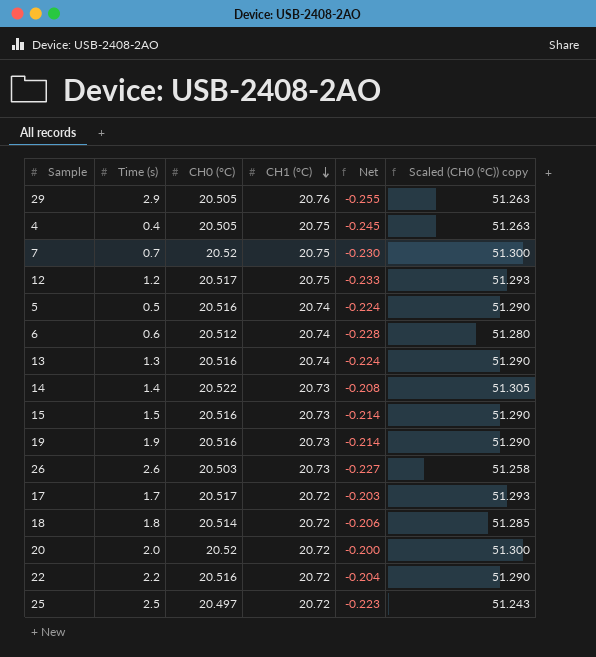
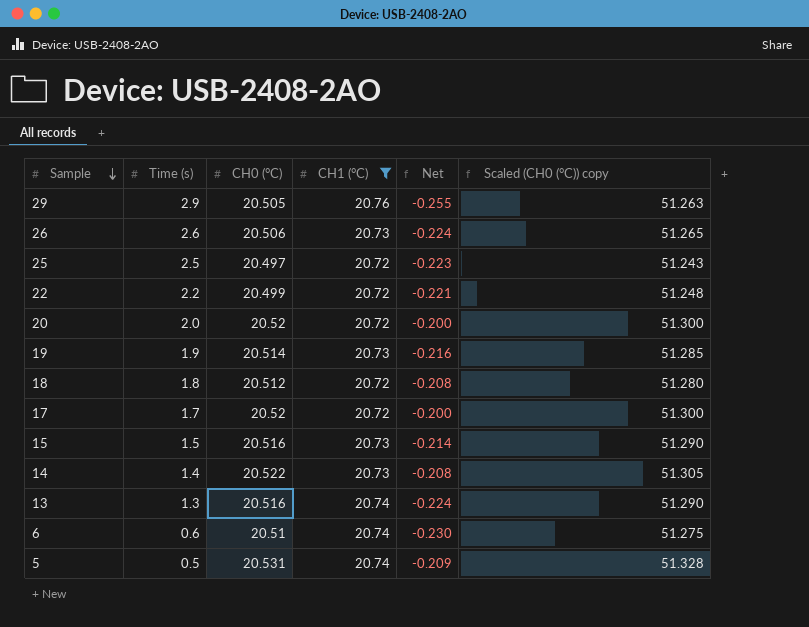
filter: none -> CH1 (°C) != 20.75
row order: CH1 (°C) descending -> Sample descending
26 | CH0 (°C): 20.503 -> 20.506
26 | Net: -0.227 -> -0.224
26 | Scaled (CH0 (°C)) copy: 51.258 -> 51.265
22 | CH0 (°C): 20.516 -> 20.499
22 | Net: -0.204 -> -0.221
22 | Scaled (CH0 (°C)) copy: 51.290 -> 51.248
19 | CH0 (°C): 20.516 -> 20.514
19 | Net: -0.214 -> -0.216
19 | Scaled (CH0 (°C)) copy: 51.290 -> 51.285
18 | CH0 (°C): 20.514 -> 20.512
18 | Net: -0.206 -> -0.208
18 | Scaled (CH0 (°C)) copy: 51.285 -> 51.280
17 | CH0 (°C): 20.517 -> 20.52
17 | Net: -0.203 -> -0.200
17 | Scaled (CH0 (°C)) copy: 51.293 -> 51.300
6 | CH0 (°C): 20.512 -> 20.51
6 | Net: -0.228 -> -0.230
6 | Scaled (CH0 (°C)) copy: 51.280 -> 51.275
5 | CH0 (°C): 20.516 -> 20.531
5 | Net: -0.224 -> -0.209
5 | Scaled (CH0 (°C)) copy: 51.290 -> 51.328

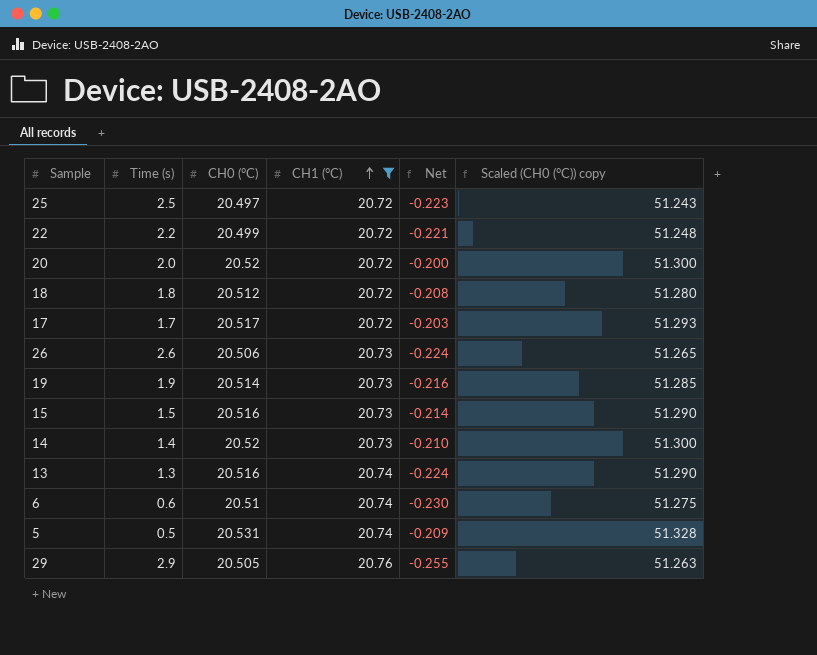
row order: Sample descending -> CH1 (°C) ascending
17 | CH0 (°C): 20.52 -> 20.517
17 | Net: -0.200 -> -0.203
17 | Scaled (CH0 (°C)) copy: 51.300 -> 51.293
14 | CH0 (°C): 20.522 -> 20.52
14 | Net: -0.208 -> -0.210
14 | Scaled (CH0 (°C)) copy: 51.305 -> 51.300

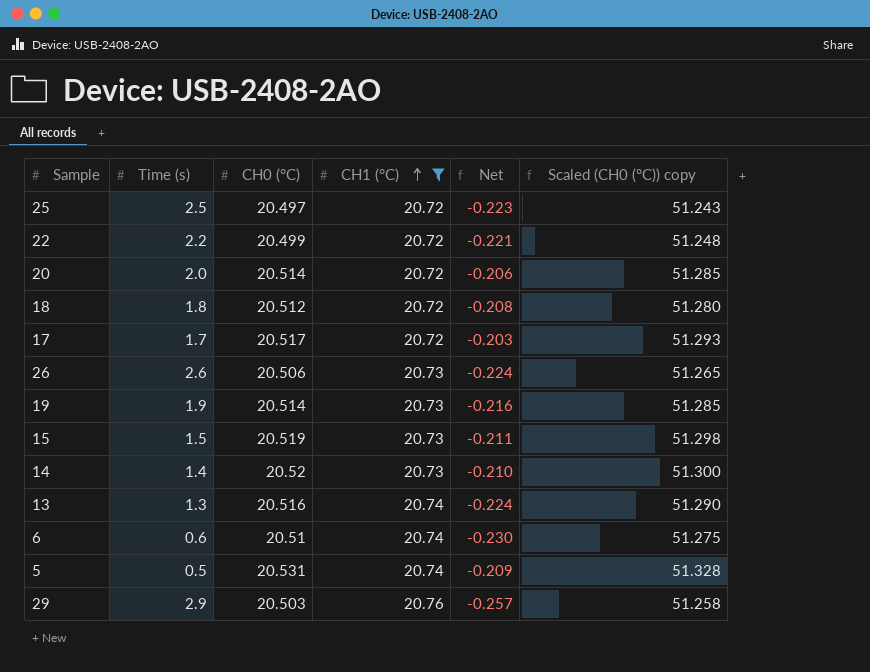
20 | CH0 (°C): 20.52 -> 20.514
20 | Net: -0.200 -> -0.206
20 | Scaled (CH0 (°C)) copy: 51.300 -> 51.285
15 | CH0 (°C): 20.516 -> 20.519
15 | Net: -0.214 -> -0.211
15 | Scaled (CH0 (°C)) copy: 51.290 -> 51.298
29 | CH0 (°C): 20.505 -> 20.503
29 | Net: -0.255 -> -0.257
29 | Scaled (CH0 (°C)) copy: 51.263 -> 51.258

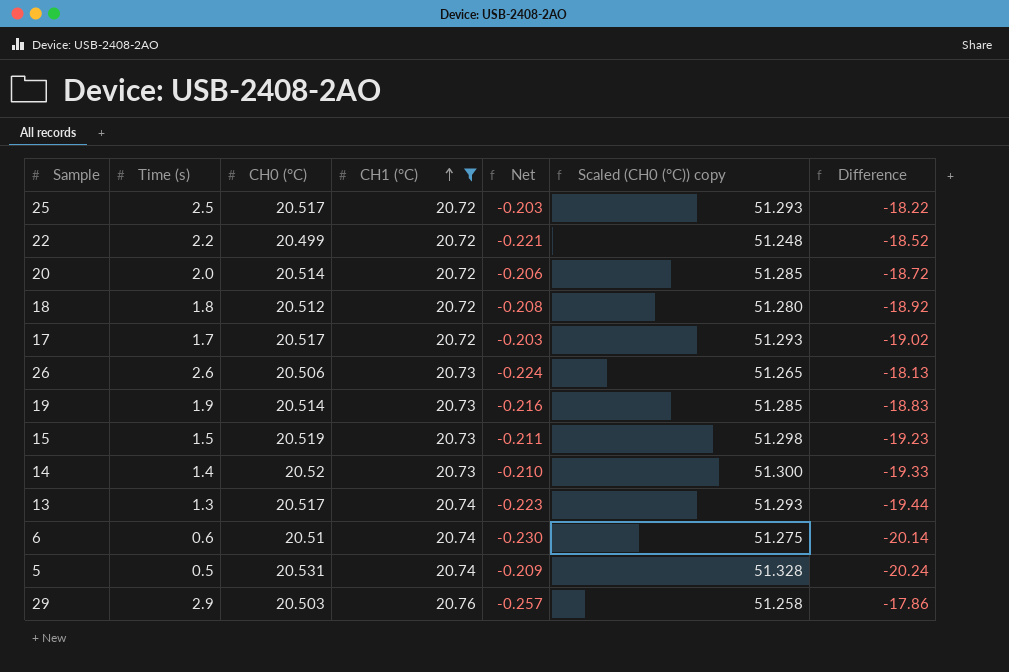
column Difference | formula: none -> [Time (s)] - [CH1 (°C)]
25 | CH0 (°C): 20.497 -> 20.517
25 | Net: -0.223 -> -0.203
25 | Scaled (CH0 (°C)) copy: 51.243 -> 51.293
13 | CH0 (°C): 20.516 -> 20.517
13 | Net: -0.224 -> -0.223
13 | Scaled (CH0 (°C)) copy: 51.290 -> 51.293

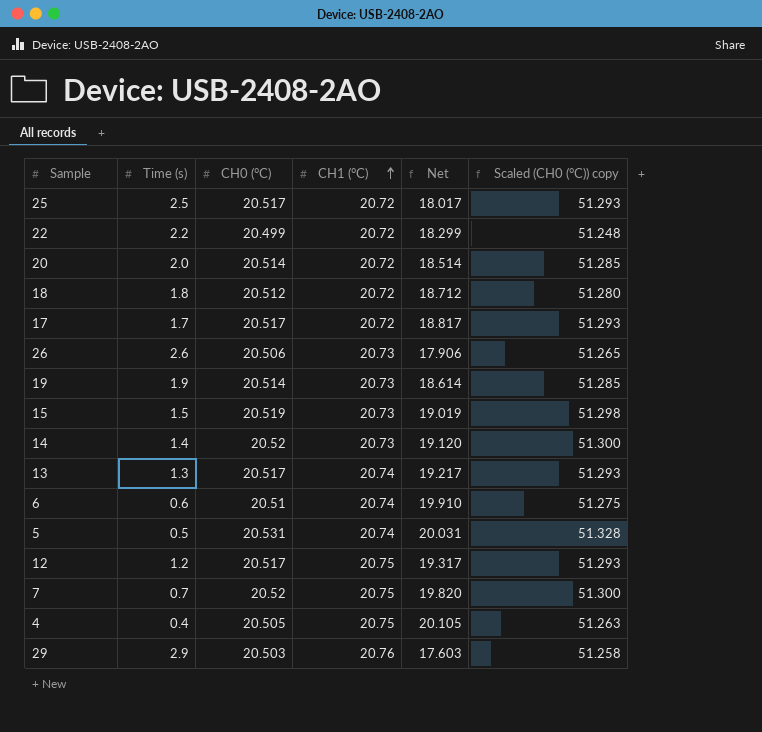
filter: CH1 (°C) != 20.75 -> none
column Difference | formula: [Time (s)] - [CH1 (°C)] -> none
column Net | formula: [CH0 (°C)] - [CH1 (°C)] -> [CH0 (°C)] - [Time (s)]

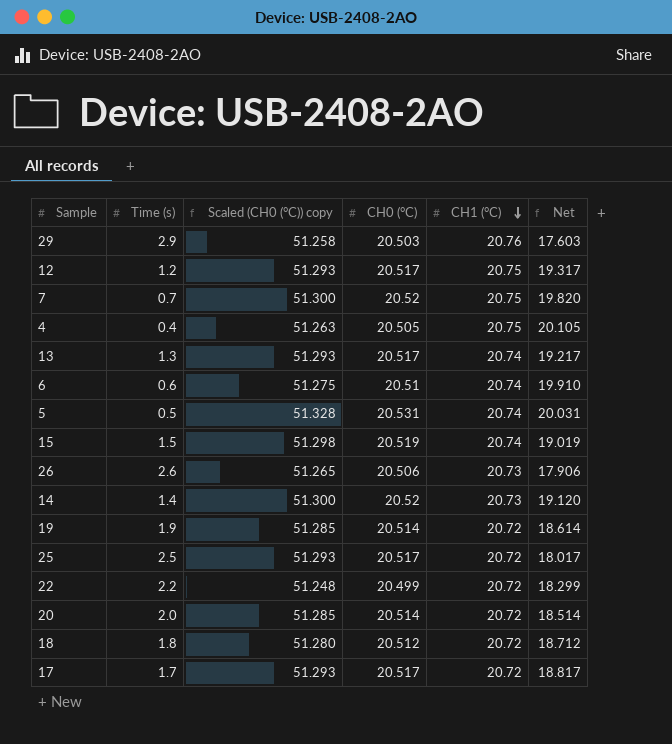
row order: CH1 (°C) ascending -> CH1 (°C) descending
column Scaled (CH0 (°C)) copy | position: 6 -> 3
15 | CH1 (°C): 20.73 -> 20.74
19 | CH1 (°C): 20.73 -> 20.72

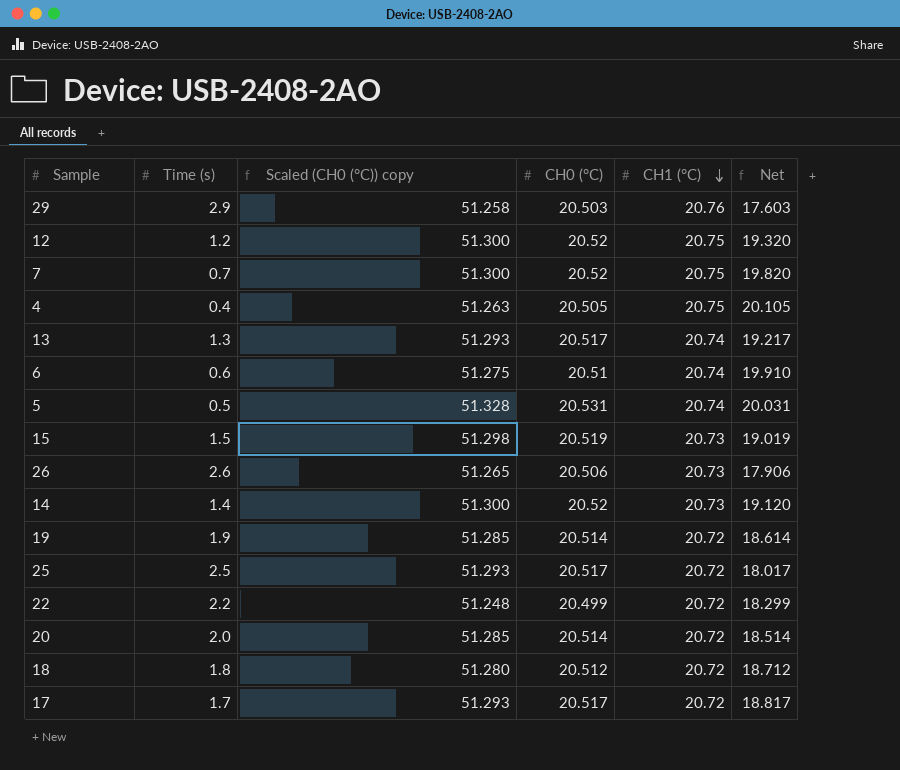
12 | Scaled (CH0 (°C)) copy: 51.293 -> 51.300
12 | CH0 (°C): 20.517 -> 20.52
12 | Net: 19.317 -> 19.320
15 | CH1 (°C): 20.74 -> 20.73

